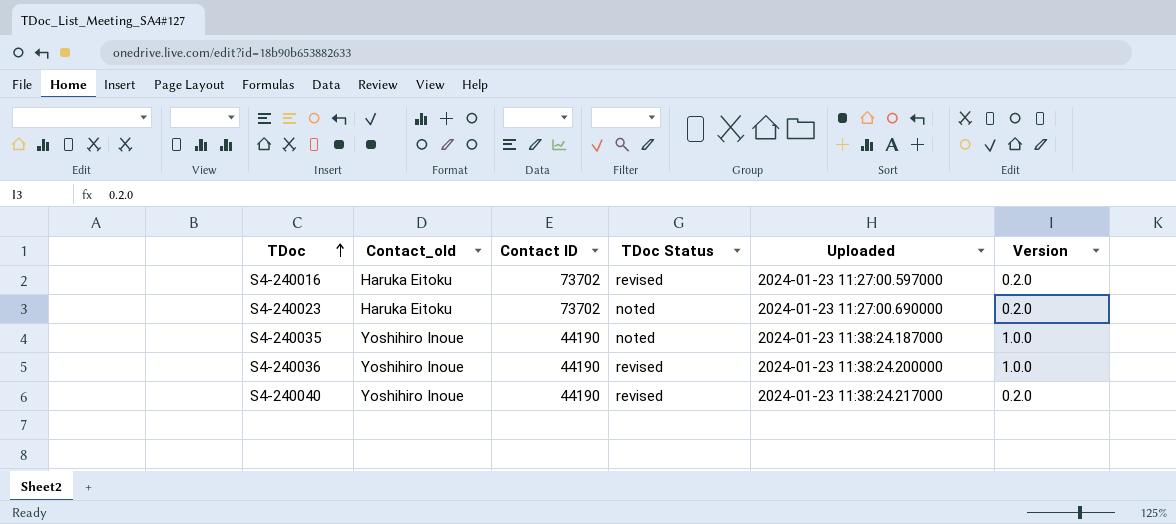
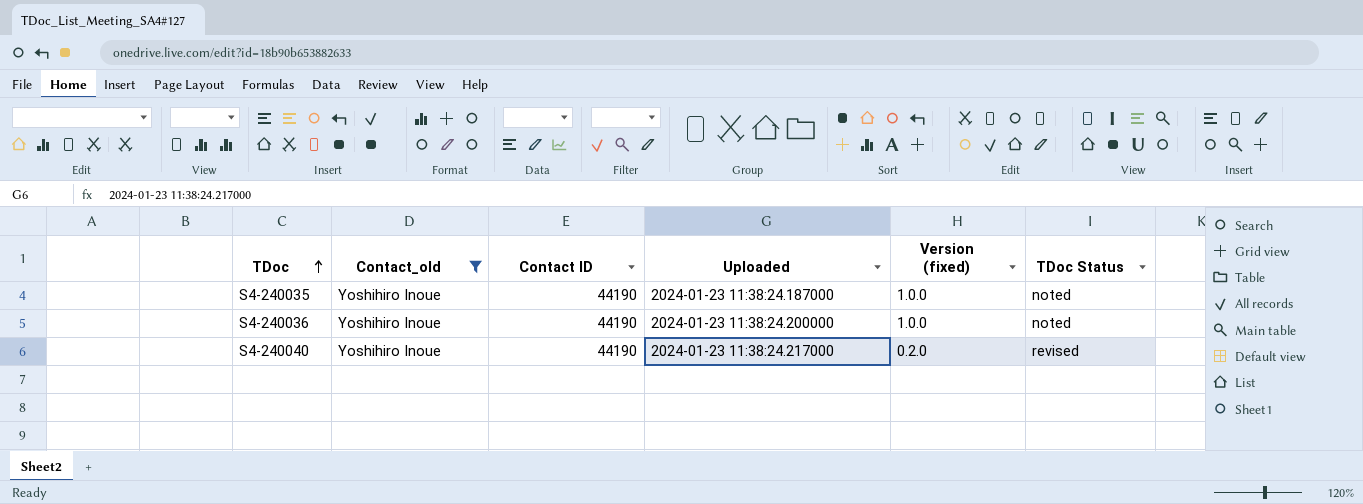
filter: none -> Contact_old = Yoshihiro Inoue
column name: Version -> Version (fixed)
column TDoc Status | position: 4 -> 6
S4-240036 | TDoc Status: revised -> noted

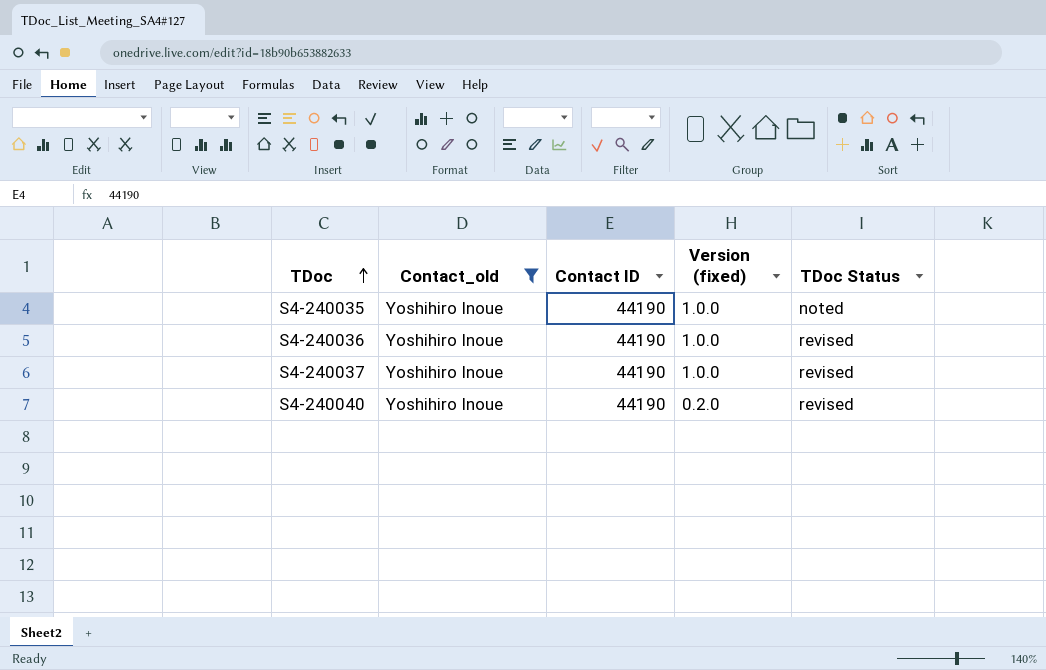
column Uploaded | position: 4 -> none
S4-240036 | TDoc Status: noted -> revised
row S4-240037: none -> Yoshihiro Inoue | 44190 | 1.0.0 | revised

